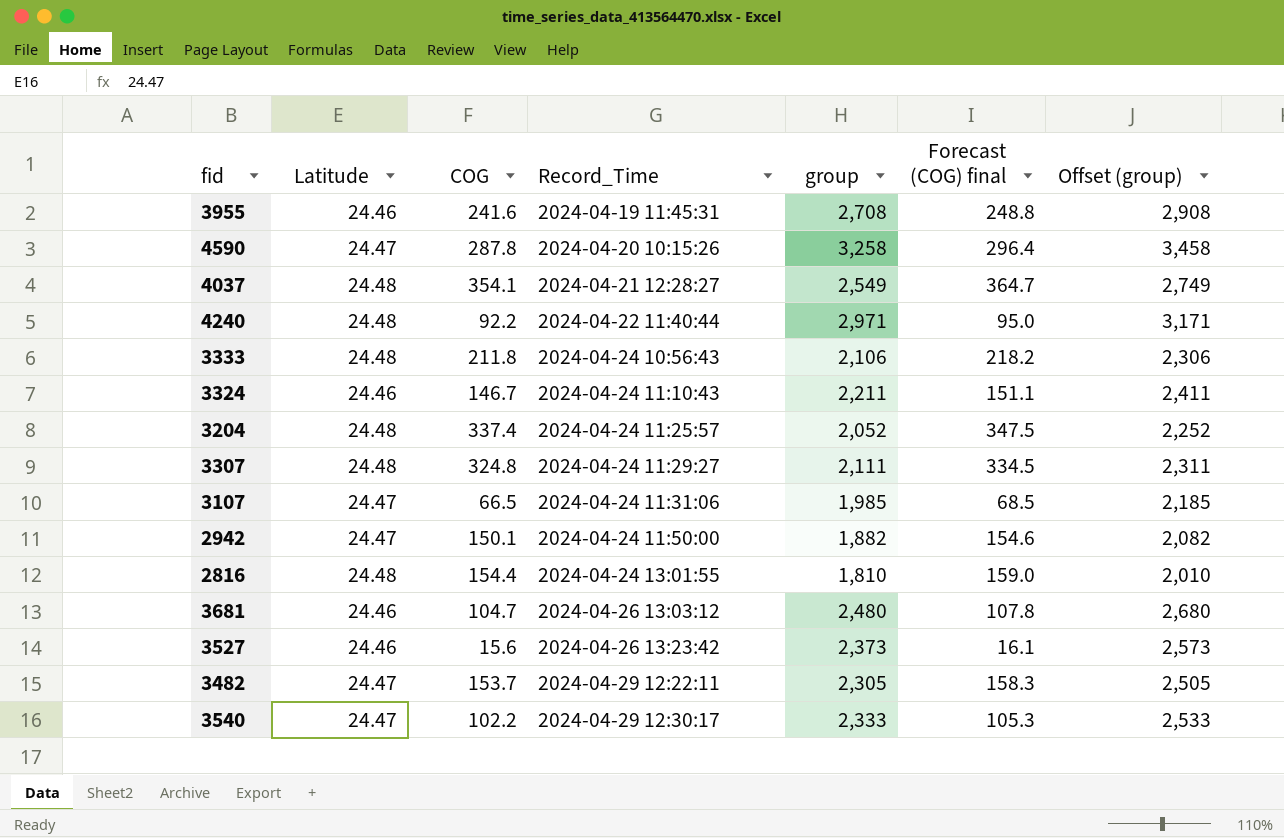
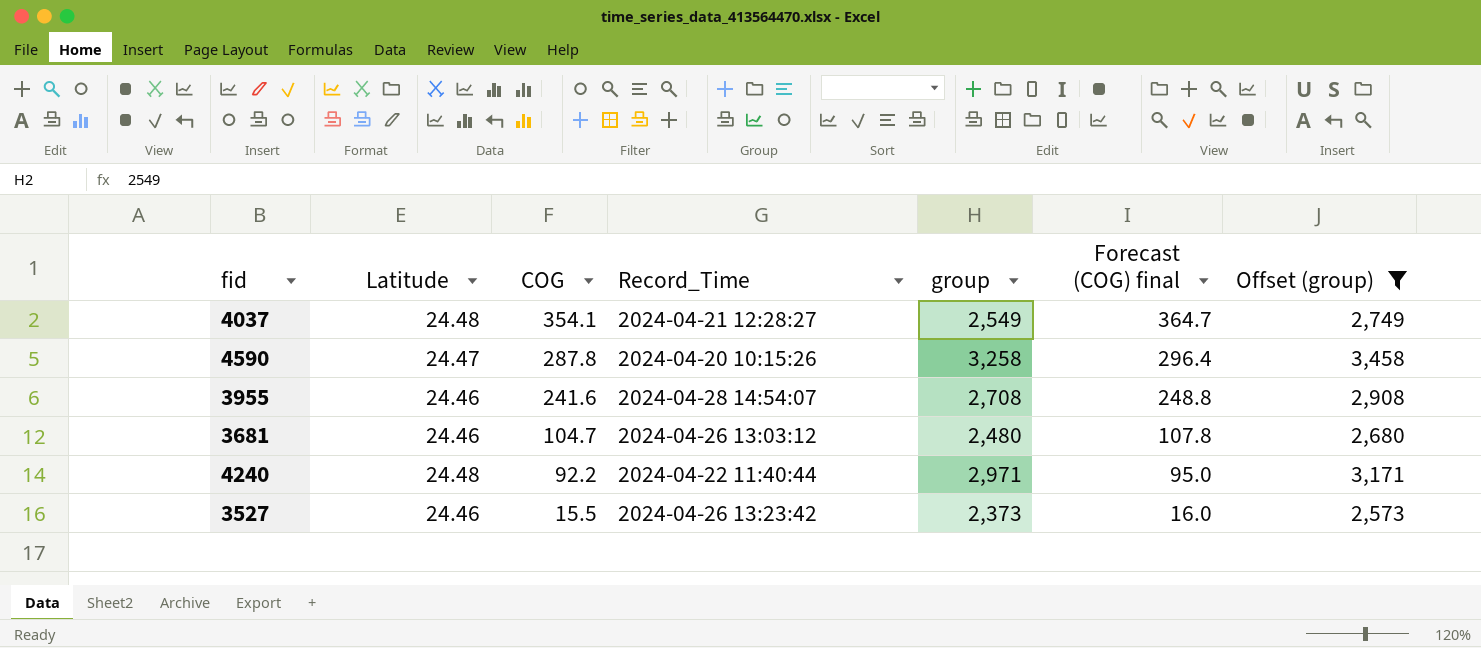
filter: none -> Offset (group) >= 2,573
row order: Record_Time ascending -> COG descending
3955 | Record_Time: 2024-04-19 11:45:31 -> 2024-04-28 14:54:07
3527 | COG: 15.6 -> 15.5
3527 | Forecast (COG) final: 16.1 -> 16.0

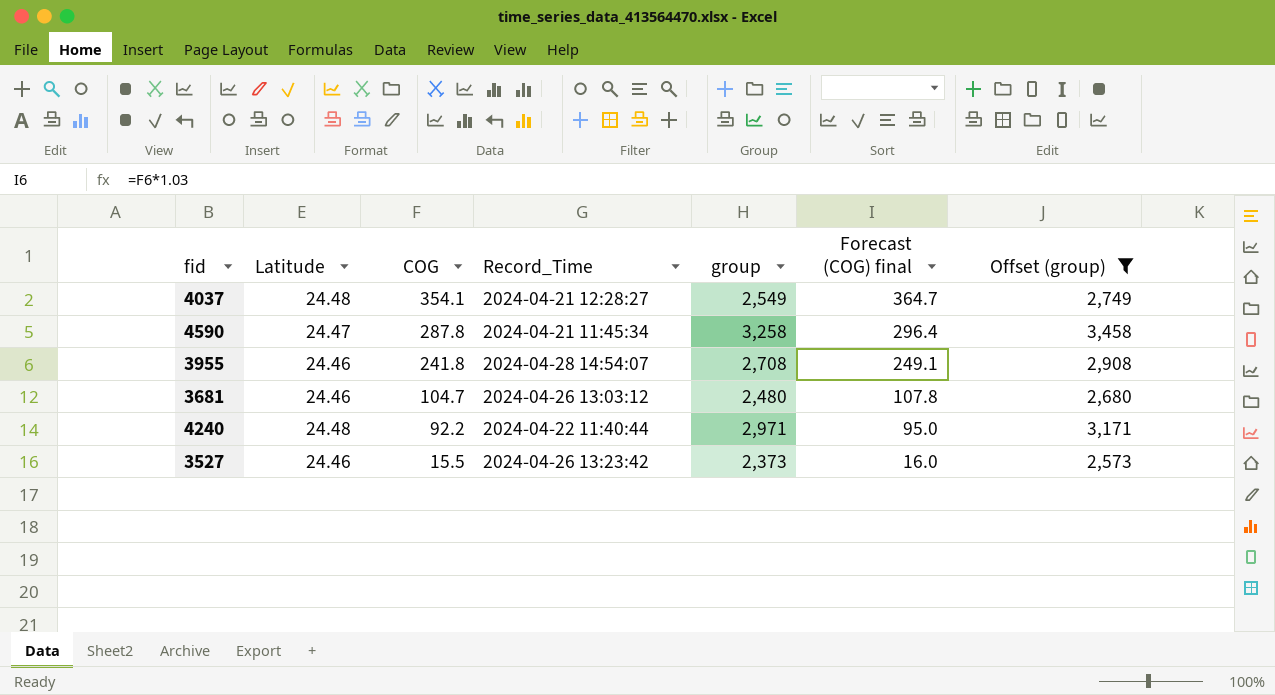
4590 | Record_Time: 2024-04-20 10:15:26 -> 2024-04-21 11:45:34
3955 | COG: 241.6 -> 241.8
3955 | Forecast (COG) final: 248.8 -> 249.1

